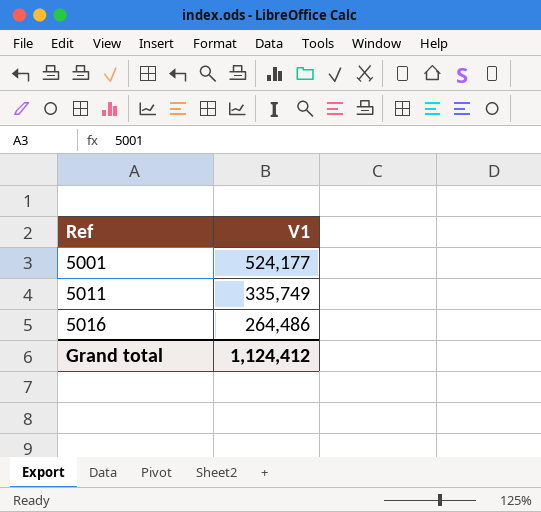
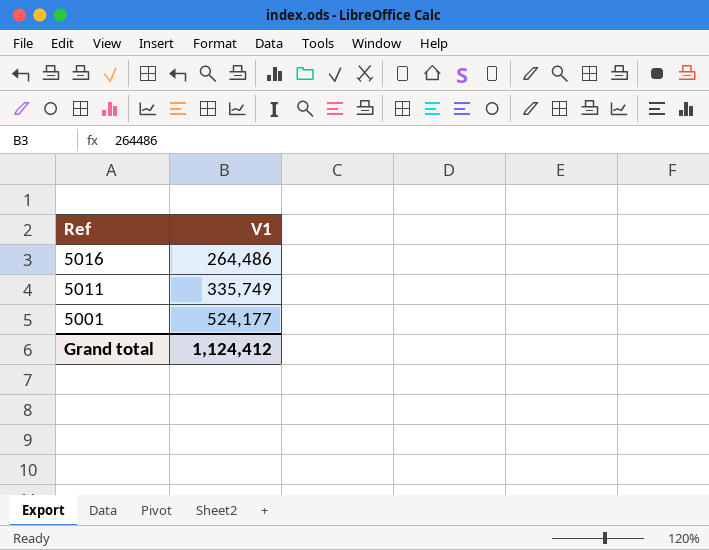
row order: Ref ascending -> Ref descending

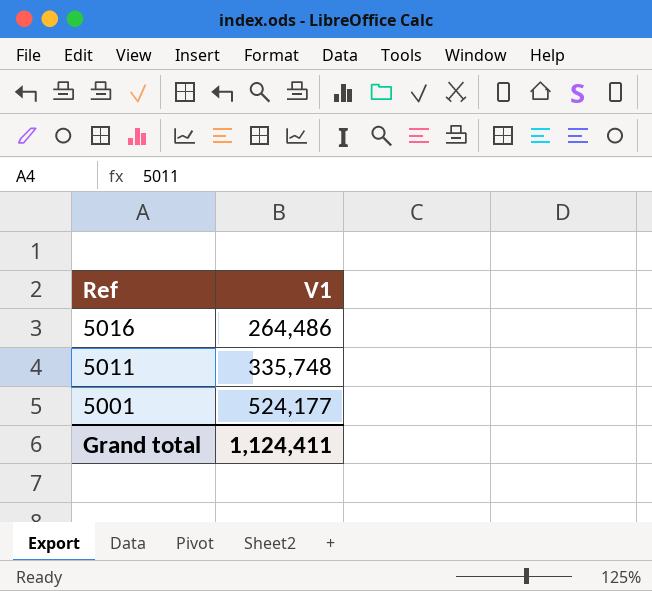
5011 | V1: 335,749 -> 335,748
Grand total | V1: 1,124,412 -> 1,124,411

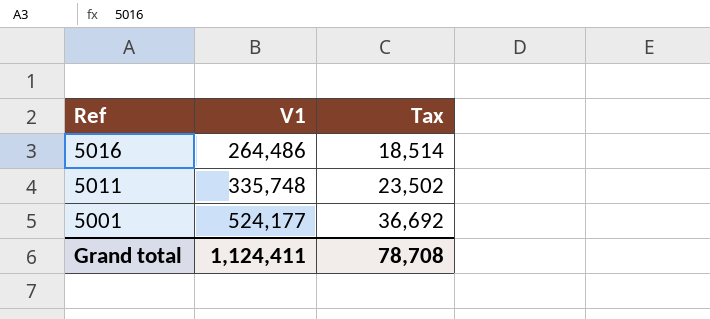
column Tax | formula: none -> [V1] * 0.07

